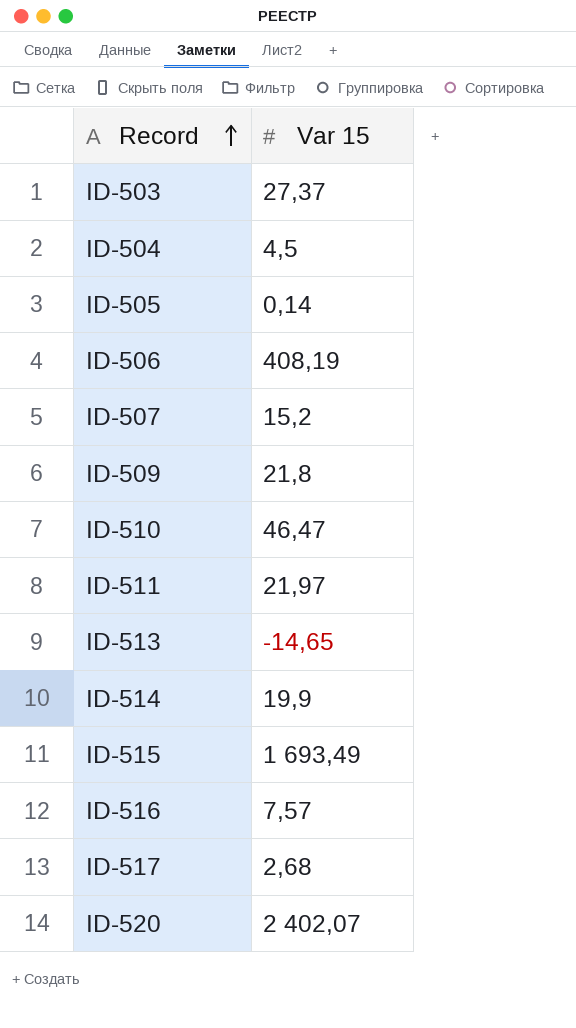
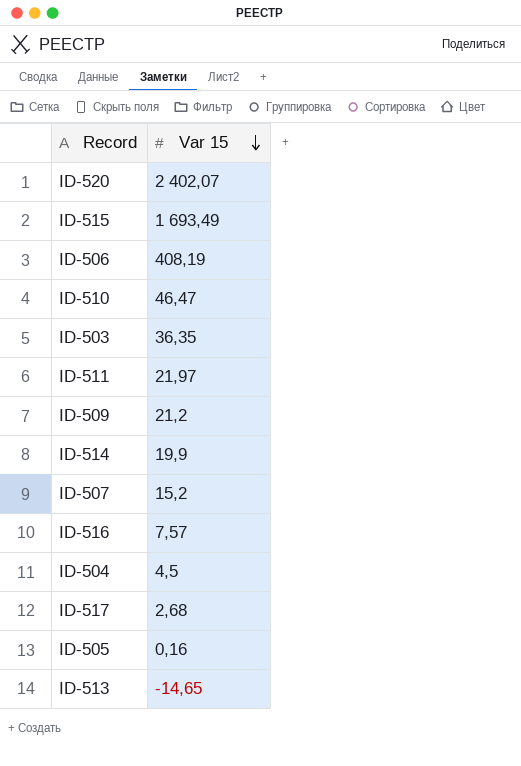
row order: Record ascending -> Var 15 descending
ID-503 | Var 15: 27,37 -> 36,35
ID-509 | Var 15: 21,8 -> 21,2
ID-505 | Var 15: 0,14 -> 0,16

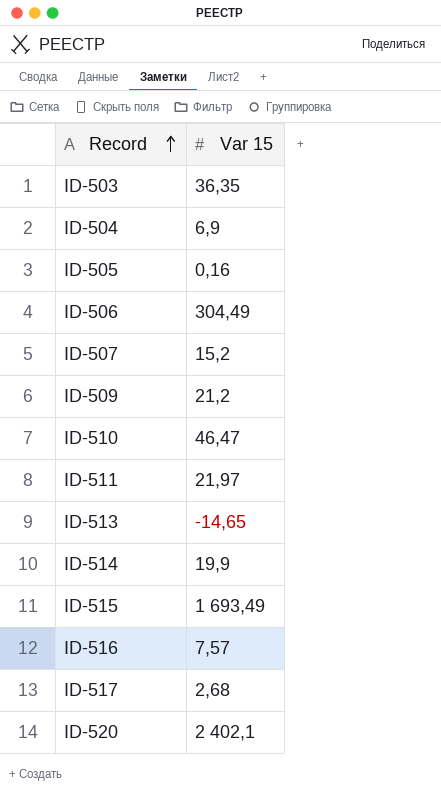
row order: Var 15 descending -> Record ascending
ID-504 | Var 15: 4,5 -> 6,9
ID-506 | Var 15: 408,19 -> 304,49
ID-520 | Var 15: 2 402,07 -> 2 402,1

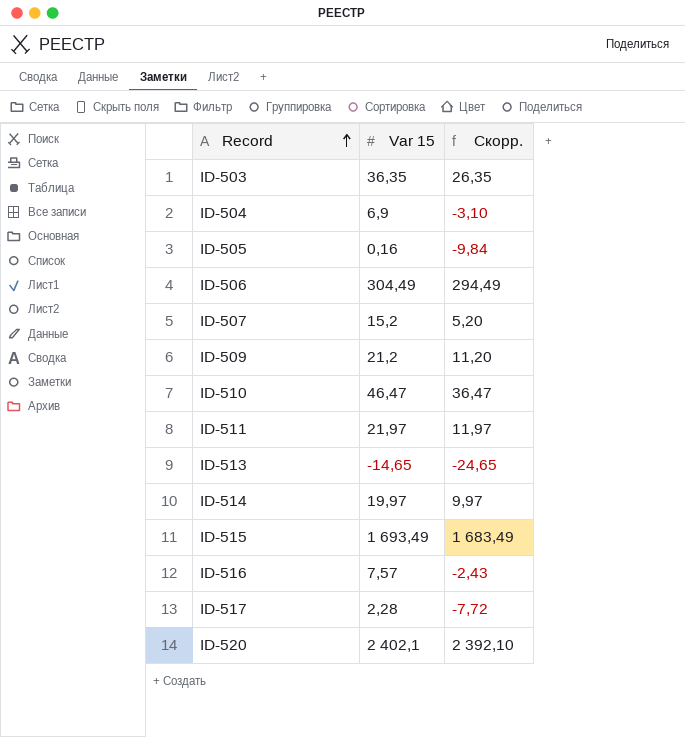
column Скорр. | formula: none -> [Var 15] - 10
ID-514 | Var 15: 19,9 -> 19,97
ID-517 | Var 15: 2,68 -> 2,28

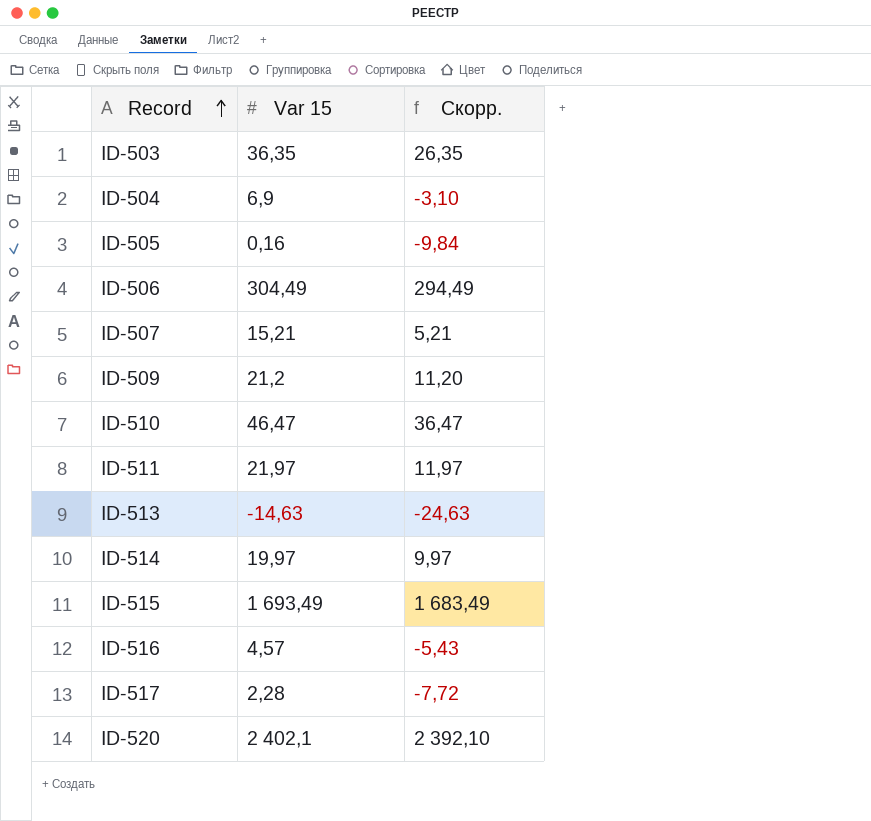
ID-507 | Var 15: 15,2 -> 15,21
ID-507 | Скорр.: 5,20 -> 5,21
ID-513 | Var 15: -14,65 -> -14,63
ID-513 | Скорр.: -24,65 -> -24,63
ID-516 | Var 15: 7,57 -> 4,57
ID-516 | Скорр.: -2,43 -> -5,43

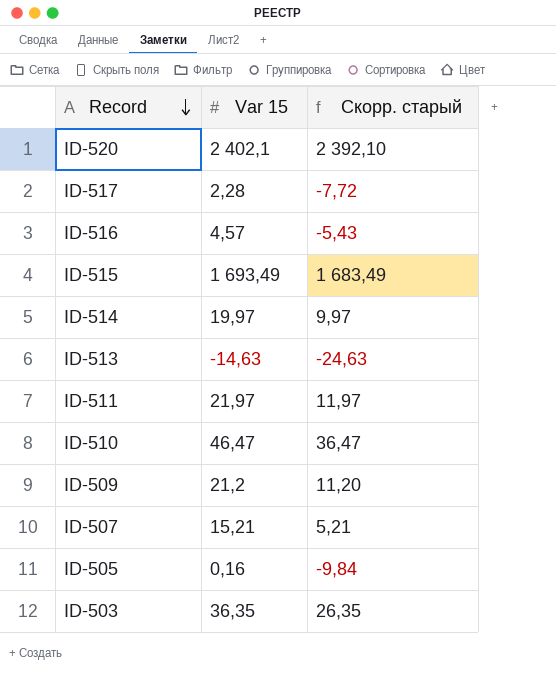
row order: Record ascending -> Record descending
column name: Скорр. -> Скорр. старый
row ID-504: 6,9 | -3,10 -> none
row ID-506: 304,49 | 294,49 -> none

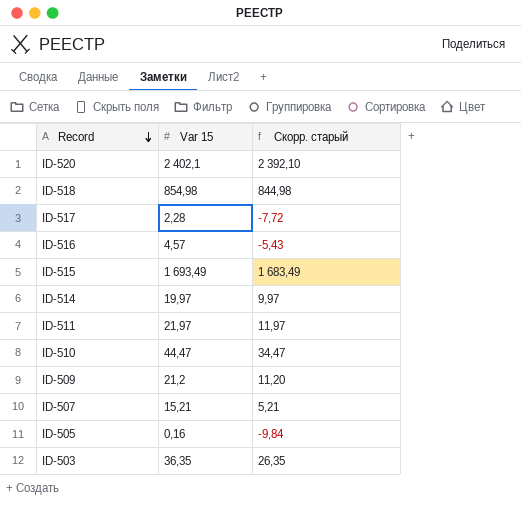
row ID-513: -14,63 | -24,63 -> none
row ID-518: none -> 854,98 | 844,98
ID-510 | Var 15: 46,47 -> 44,47
ID-510 | Скорр. старый: 36,47 -> 34,47

